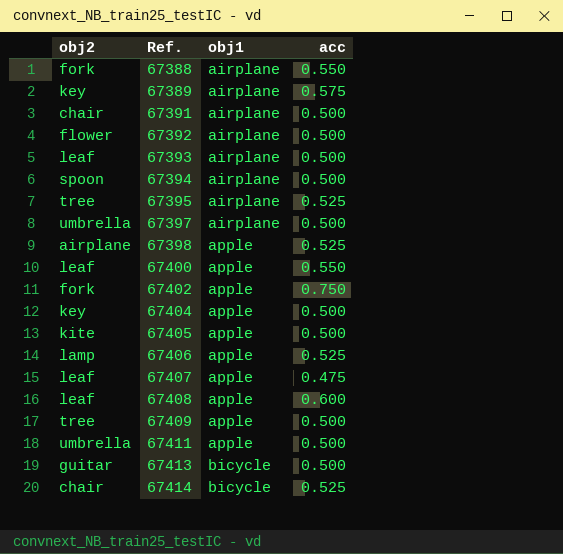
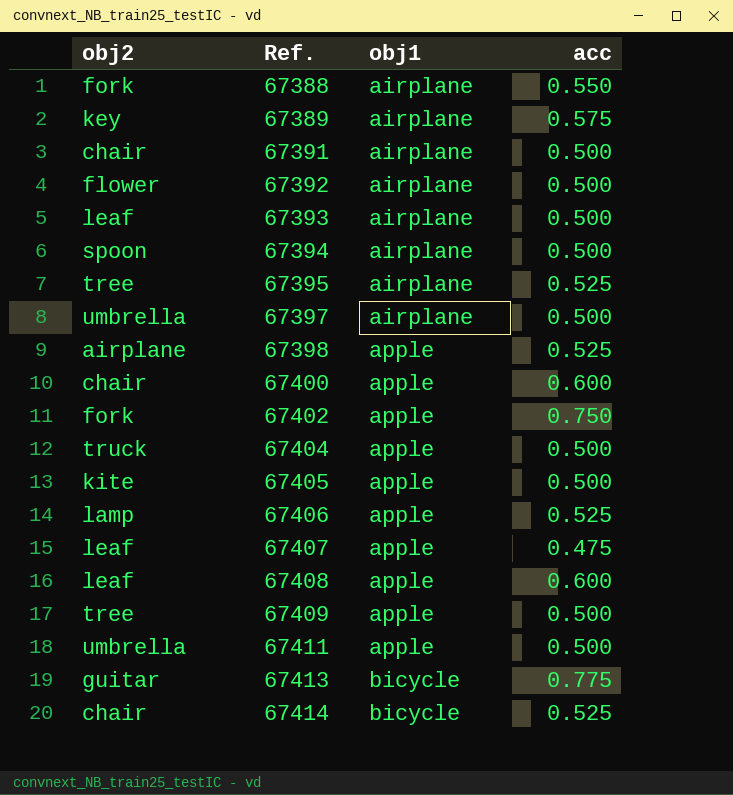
67400 | obj2: leaf -> chair
67400 | acc: 0.550 -> 0.600
67404 | obj2: key -> truck
67413 | acc: 0.500 -> 0.775

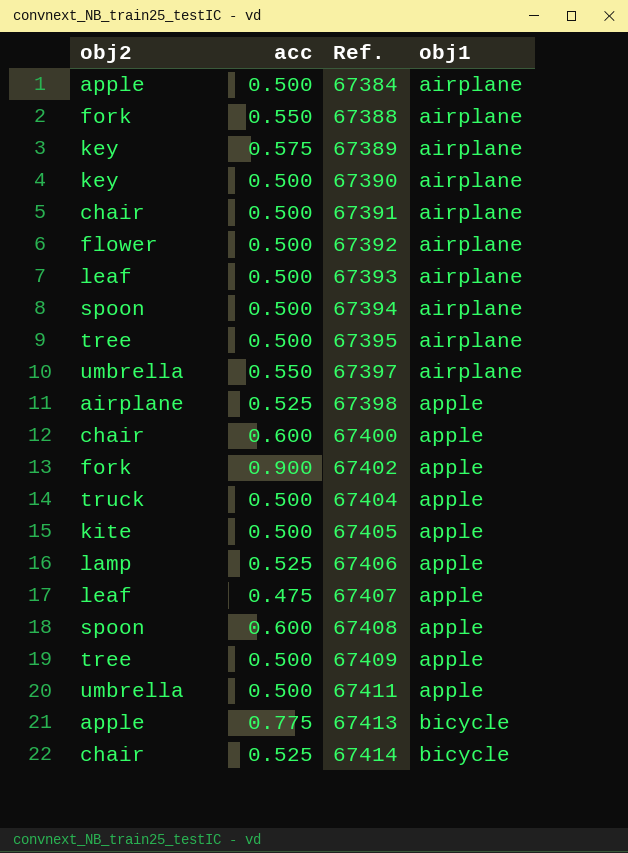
column acc | position: 4 -> 2
row 67384: none -> apple | 0.500 | airplane
row 67390: none -> key | 0.500 | airplane
67395 | acc: 0.525 -> 0.500
67397 | acc: 0.500 -> 0.550
67402 | acc: 0.750 -> 0.900
67408 | obj2: leaf -> spoon
67413 | obj2: guitar -> apple

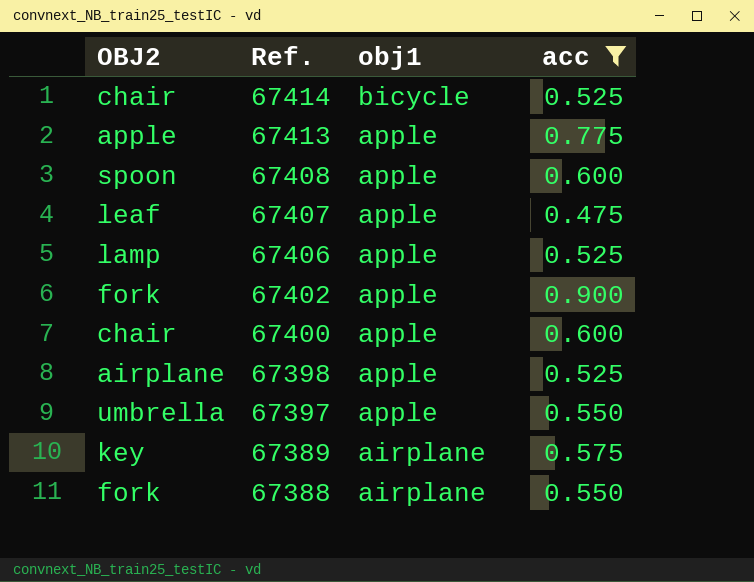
filter: none -> acc != 0.500
row order: Ref. ascending -> Ref. descending
column name: obj2 -> OBJ2
column acc | position: 2 -> 4
67413 | obj1: bicycle -> apple
67397 | obj1: airplane -> apple

